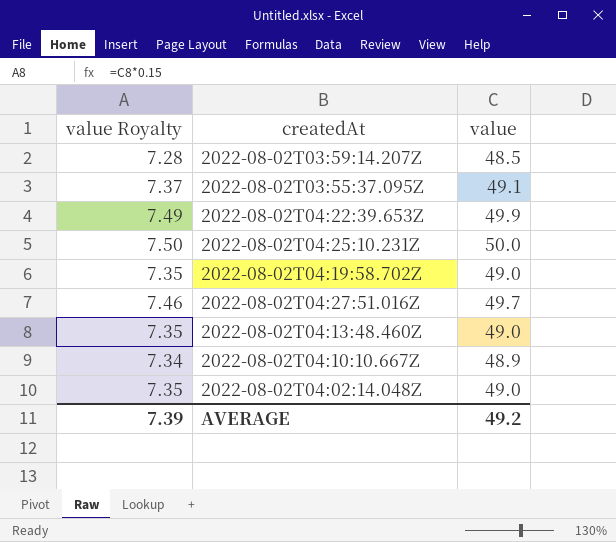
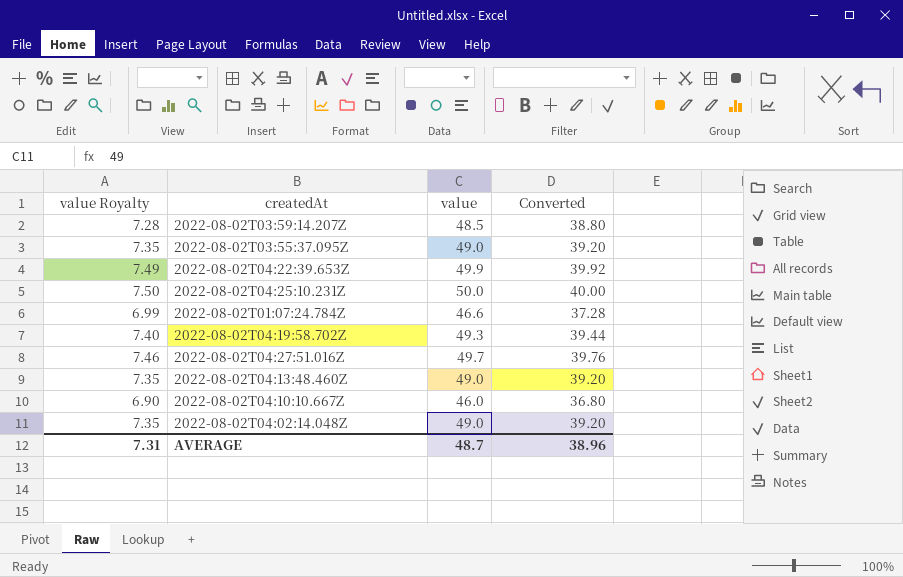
column Converted | formula: none -> [value] * 0.8
2022-08-02T03:55:37.095Z | value Royalty: 7.37 -> 7.35
2022-08-02T03:55:37.095Z | value: 49.1 -> 49.0
row 2022-08-02T01:07:24.784Z: none -> 6.99 | 46.6 | 37.28
2022-08-02T04:19:58.702Z | value Royalty: 7.35 -> 7.40
2022-08-02T04:19:58.702Z | value: 49.0 -> 49.3
2022-08-02T04:10:10.667Z | value Royalty: 7.34 -> 6.90
2022-08-02T04:10:10.667Z | value: 48.9 -> 46.0
AVERAGE | value Royalty: 7.39 -> 7.31
AVERAGE | value: 49.2 -> 48.7

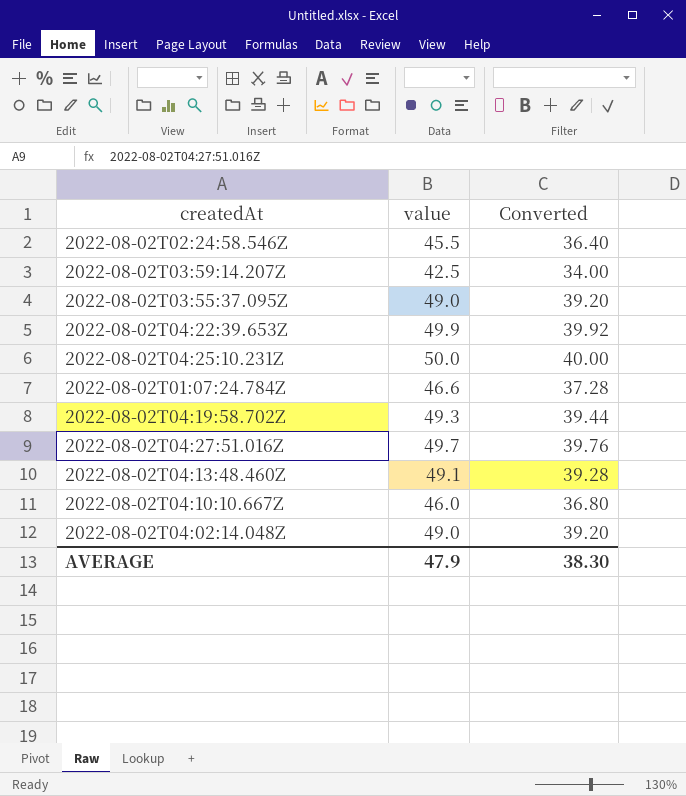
column value Royalty | formula: [value] * 0.15 -> none
row 2022-08-02T02:24:58.546Z: none -> 45.5 | 36.40
2022-08-02T03:59:14.207Z | value: 48.5 -> 42.5
2022-08-02T03:59:14.207Z | Converted: 38.80 -> 34.00
2022-08-02T04:13:48.460Z | value: 49.0 -> 49.1
2022-08-02T04:13:48.460Z | Converted: 39.20 -> 39.28
AVERAGE | value: 48.7 -> 47.9
AVERAGE | Converted: 38.96 -> 38.30

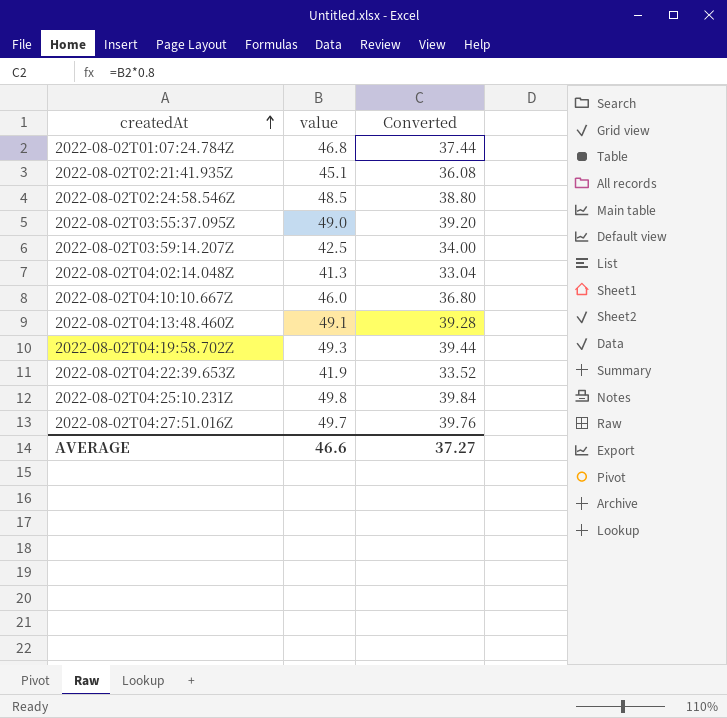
row order: none -> createdAt ascending
2022-08-02T01:07:24.784Z | value: 46.6 -> 46.8
2022-08-02T01:07:24.784Z | Converted: 37.28 -> 37.44
row 2022-08-02T02:21:41.935Z: none -> 45.1 | 36.08
2022-08-02T02:24:58.546Z | value: 45.5 -> 48.5
2022-08-02T02:24:58.546Z | Converted: 36.40 -> 38.80
2022-08-02T04:02:14.048Z | value: 49.0 -> 41.3
2022-08-02T04:02:14.048Z | Converted: 39.20 -> 33.04
2022-08-02T04:22:39.653Z | value: 49.9 -> 41.9
2022-08-02T04:22:39.653Z | Converted: 39.92 -> 33.52
2022-08-02T04:25:10.231Z | value: 50.0 -> 49.8
2022-08-02T04:25:10.231Z | Converted: 40.00 -> 39.84
AVERAGE | value: 47.9 -> 46.6
AVERAGE | Converted: 38.30 -> 37.27

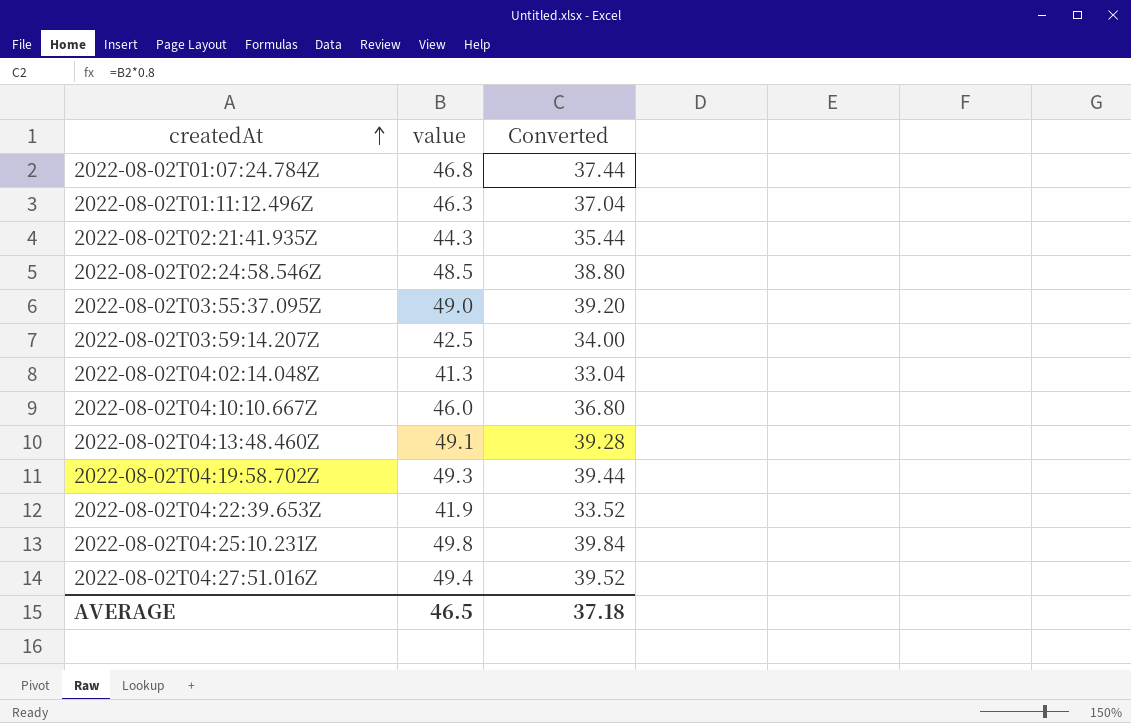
row 2022-08-02T01:11:12.496Z: none -> 46.3 | 37.04
2022-08-02T02:21:41.935Z | value: 45.1 -> 44.3
2022-08-02T02:21:41.935Z | Converted: 36.08 -> 35.44
2022-08-02T04:27:51.016Z | value: 49.7 -> 49.4
2022-08-02T04:27:51.016Z | Converted: 39.76 -> 39.52
AVERAGE | value: 46.6 -> 46.5
AVERAGE | Converted: 37.27 -> 37.18

